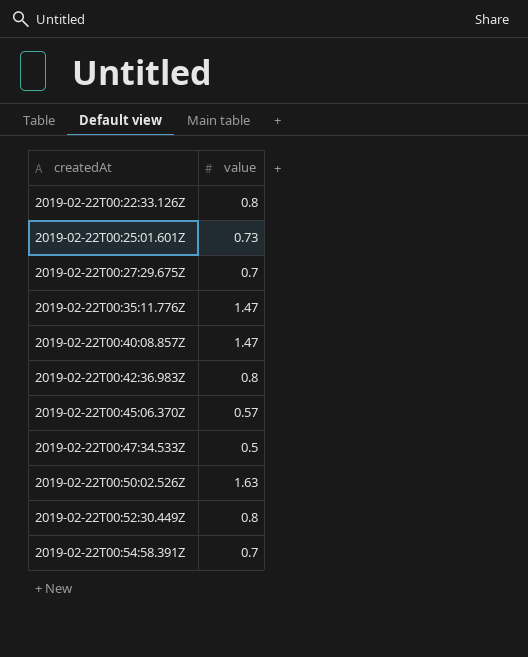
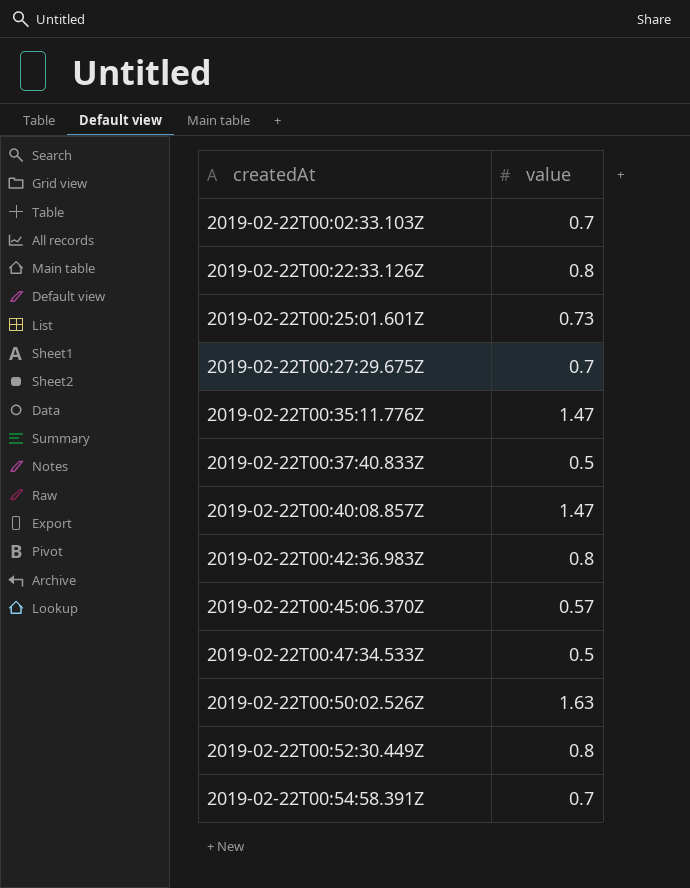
row 2019-02-22T00:02:33.103Z: none -> 0.7
row 2019-02-22T00:37:40.833Z: none -> 0.5

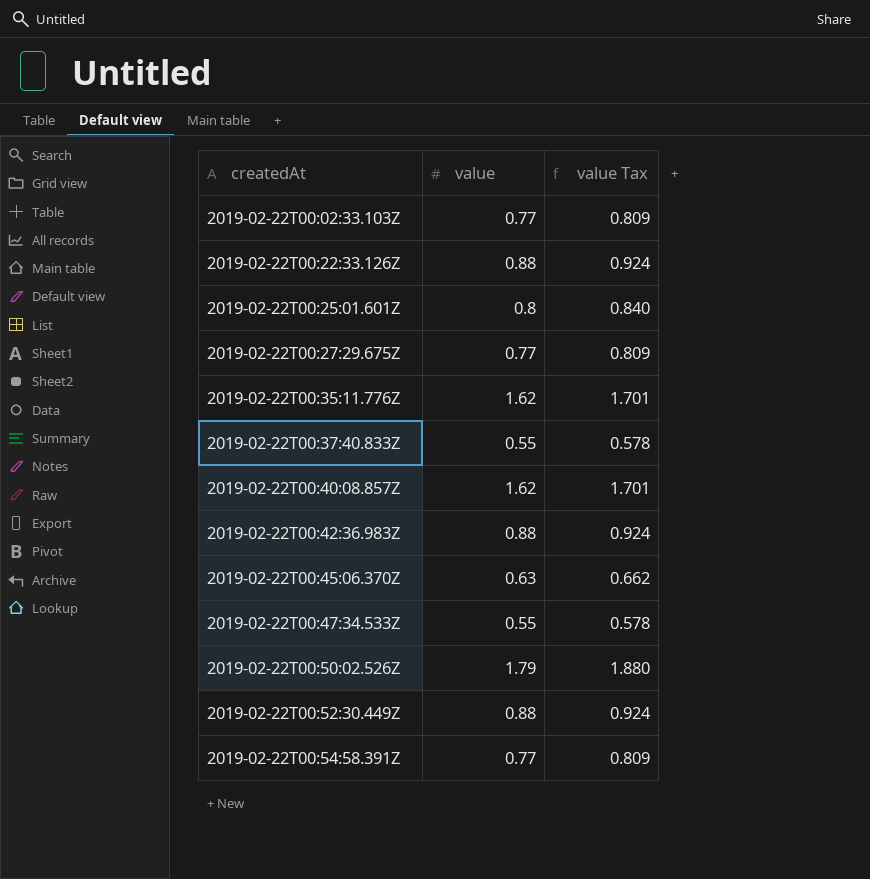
column value Tax | formula: none -> [value] * 1.05
2019-02-22T00:02:33.103Z | value: 0.7 -> 0.77
2019-02-22T00:22:33.126Z | value: 0.8 -> 0.88
2019-02-22T00:25:01.601Z | value: 0.73 -> 0.8
2019-02-22T00:27:29.675Z | value: 0.7 -> 0.77
2019-02-22T00:35:11.776Z | value: 1.47 -> 1.62
2019-02-22T00:37:40.833Z | value: 0.5 -> 0.55
2019-02-22T00:40:08.857Z | value: 1.47 -> 1.62
2019-02-22T00:42:36.983Z | value: 0.8 -> 0.88
2019-02-22T00:45:06.370Z | value: 0.57 -> 0.63
2019-02-22T00:47:34.533Z | value: 0.5 -> 0.55
2019-02-22T00:50:02.526Z | value: 1.63 -> 1.79
2019-02-22T00:52:30.449Z | value: 0.8 -> 0.88
2019-02-22T00:54:58.391Z | value: 0.7 -> 0.77

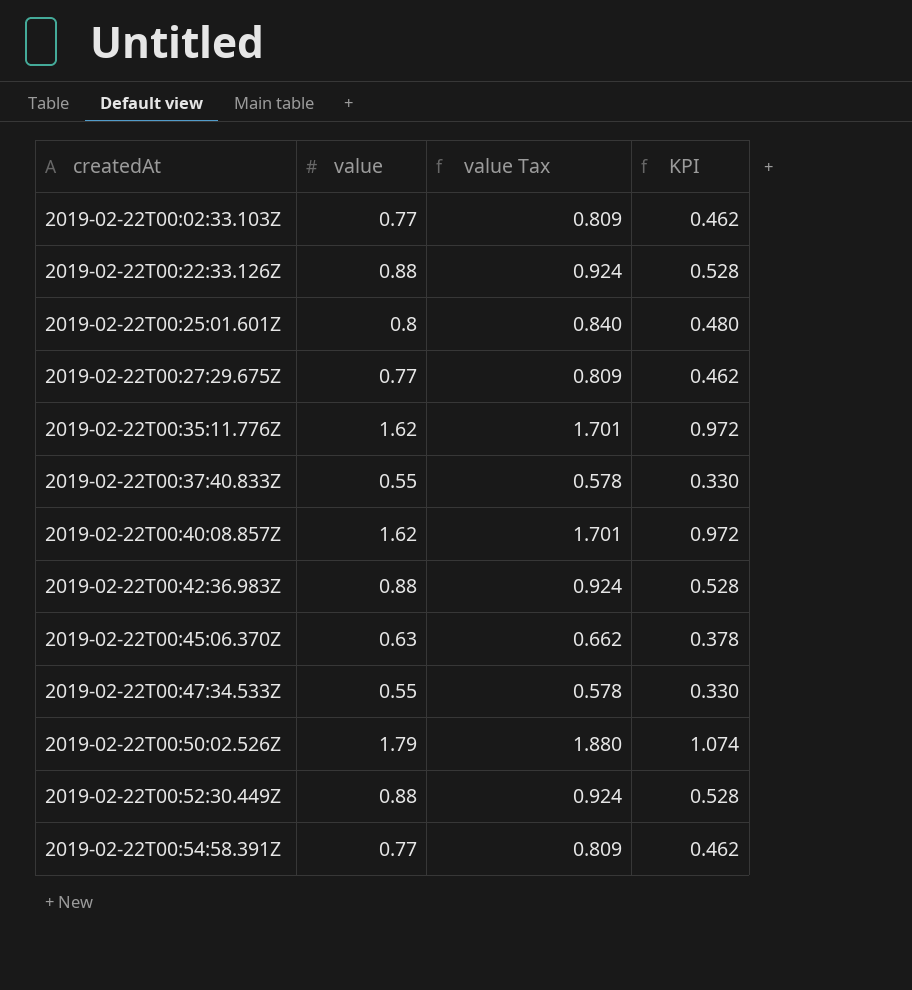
column KPI | formula: none -> [value] * 0.6

